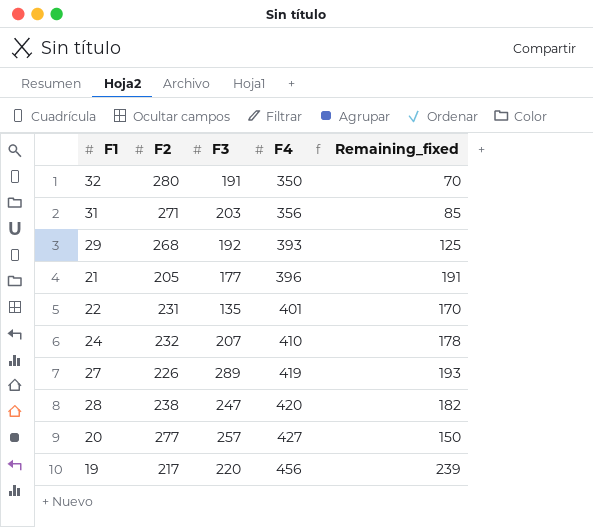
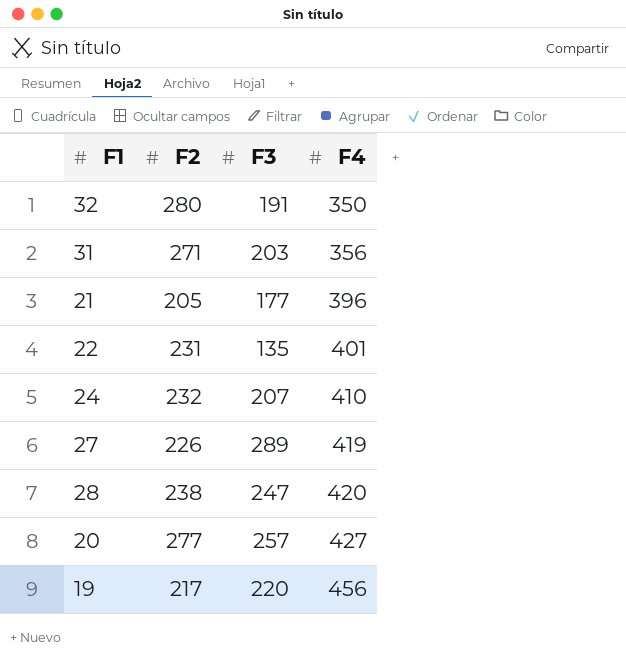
column Remaining_fixed | formula: [F4] - [F2] -> none
row 29: 268 | 192 | 393 | 125 -> none

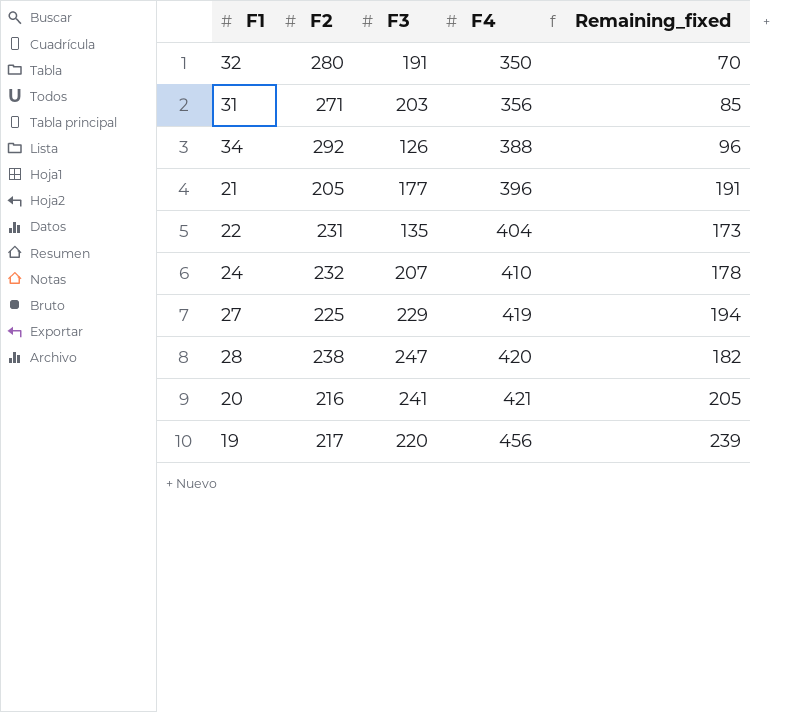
column Remaining_fixed | formula: none -> [F4] - [F2]
row 34: none -> 292 | 126 | 388 | 96
22 | F4: 401 -> 404
27 | F2: 226 -> 225
27 | F3: 289 -> 229
20 | F2: 277 -> 216
20 | F3: 257 -> 241
20 | F4: 427 -> 421

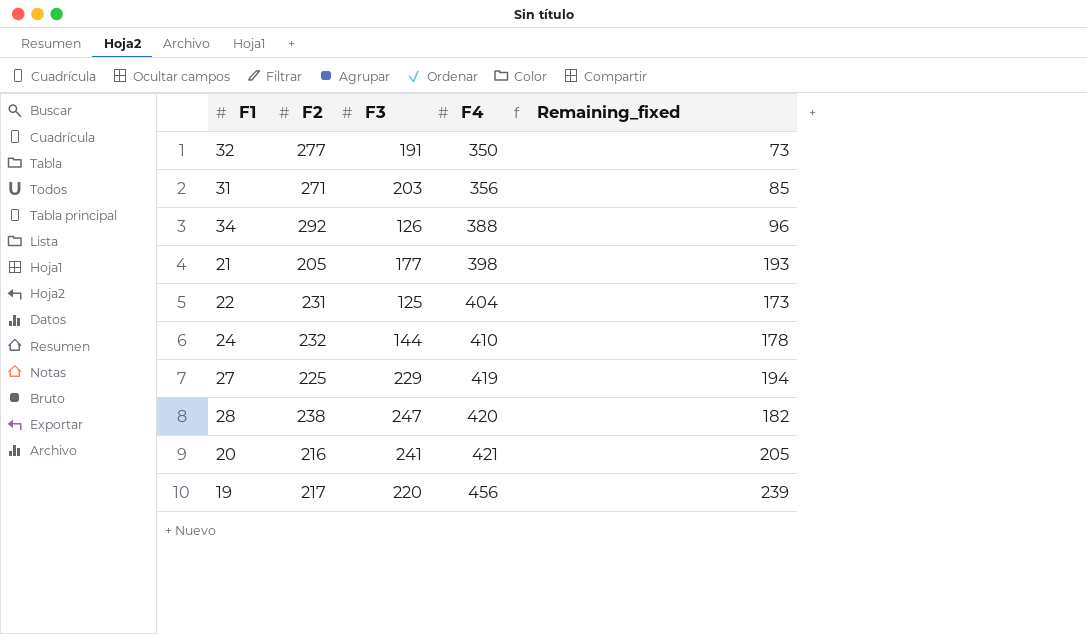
32 | F2: 280 -> 277
32 | Remaining_fixed: 70 -> 73
21 | F4: 396 -> 398
21 | Remaining_fixed: 191 -> 193
22 | F3: 135 -> 125
24 | F3: 207 -> 144

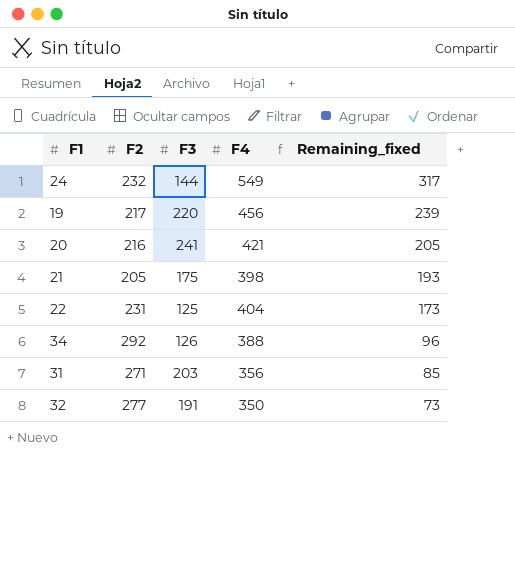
row order: F4 ascending -> Remaining_fixed descending
row 27: 225 | 229 | 419 | 194 -> none
row 28: 238 | 247 | 420 | 182 -> none
24 | F4: 410 -> 549
24 | Remaining_fixed: 178 -> 317
21 | F3: 177 -> 175

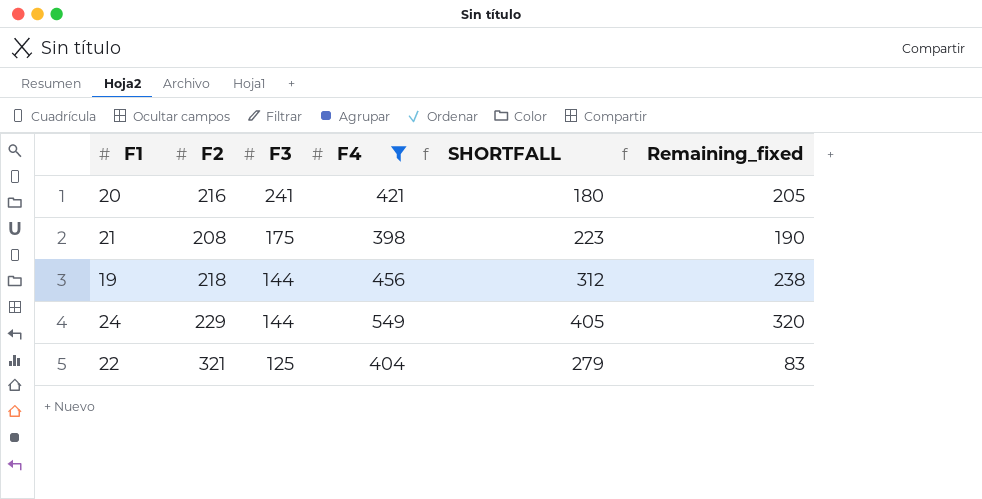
filter: none -> F4 >= 398
row order: Remaining_fixed descending -> F3 descending
column SHORTFALL | formula: none -> [F4] - [F3]
21 | F2: 205 -> 208
21 | Remaining_fixed: 193 -> 190
19 | F2: 217 -> 218
19 | F3: 220 -> 144
19 | Remaining_fixed: 239 -> 238
24 | F2: 232 -> 229
24 | Remaining_fixed: 317 -> 320
22 | F2: 231 -> 321
22 | Remaining_fixed: 173 -> 83

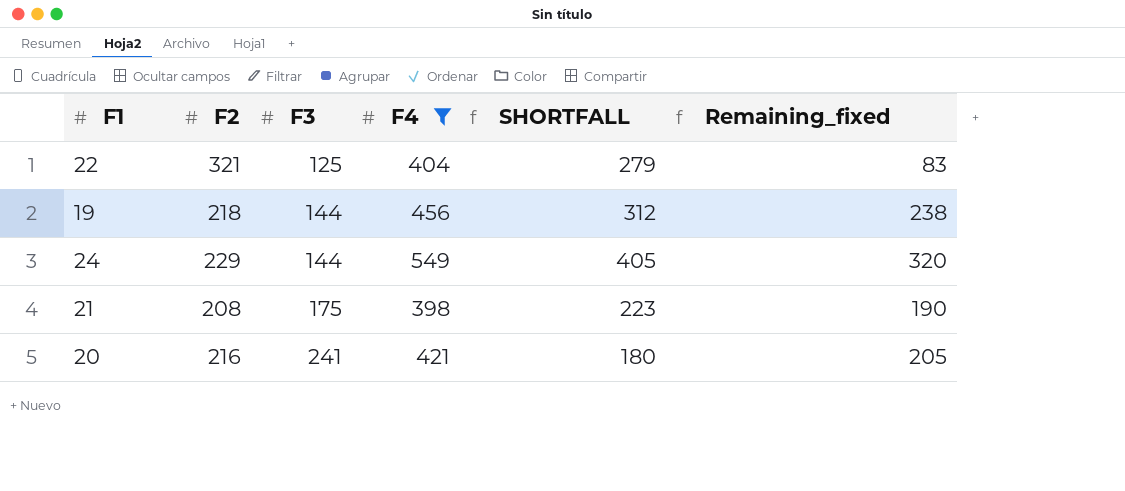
row order: F3 descending -> F3 ascending

